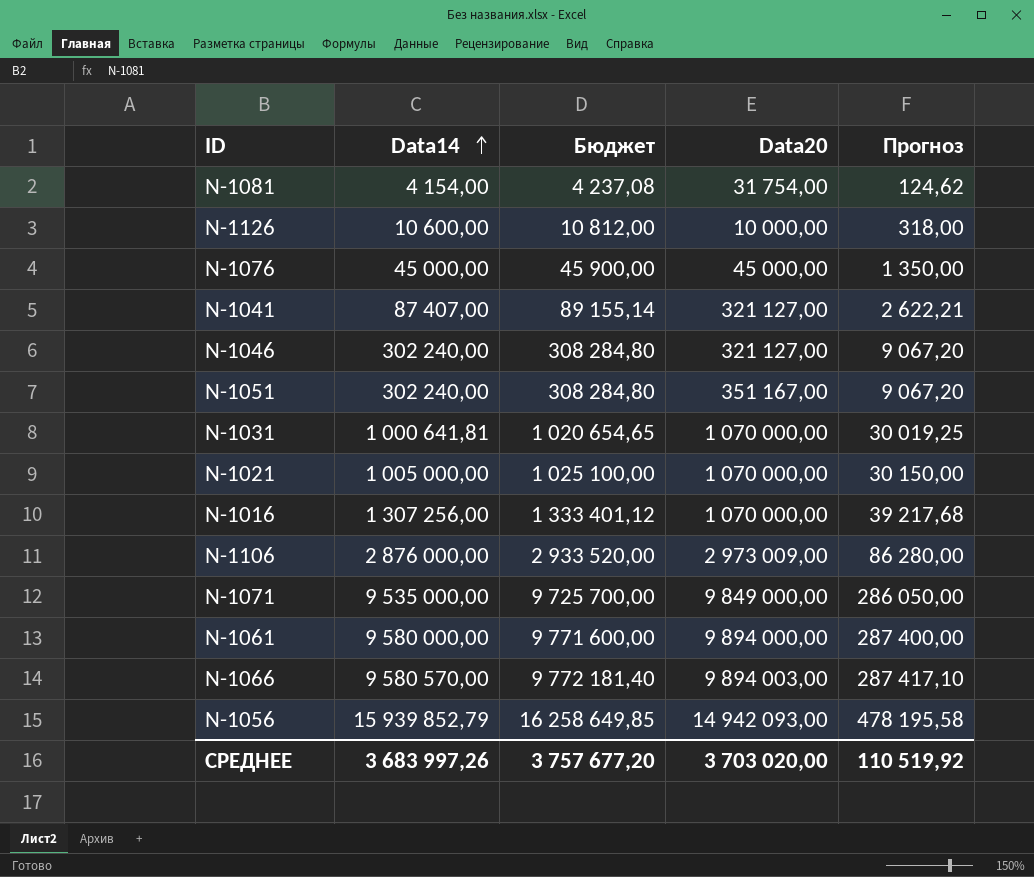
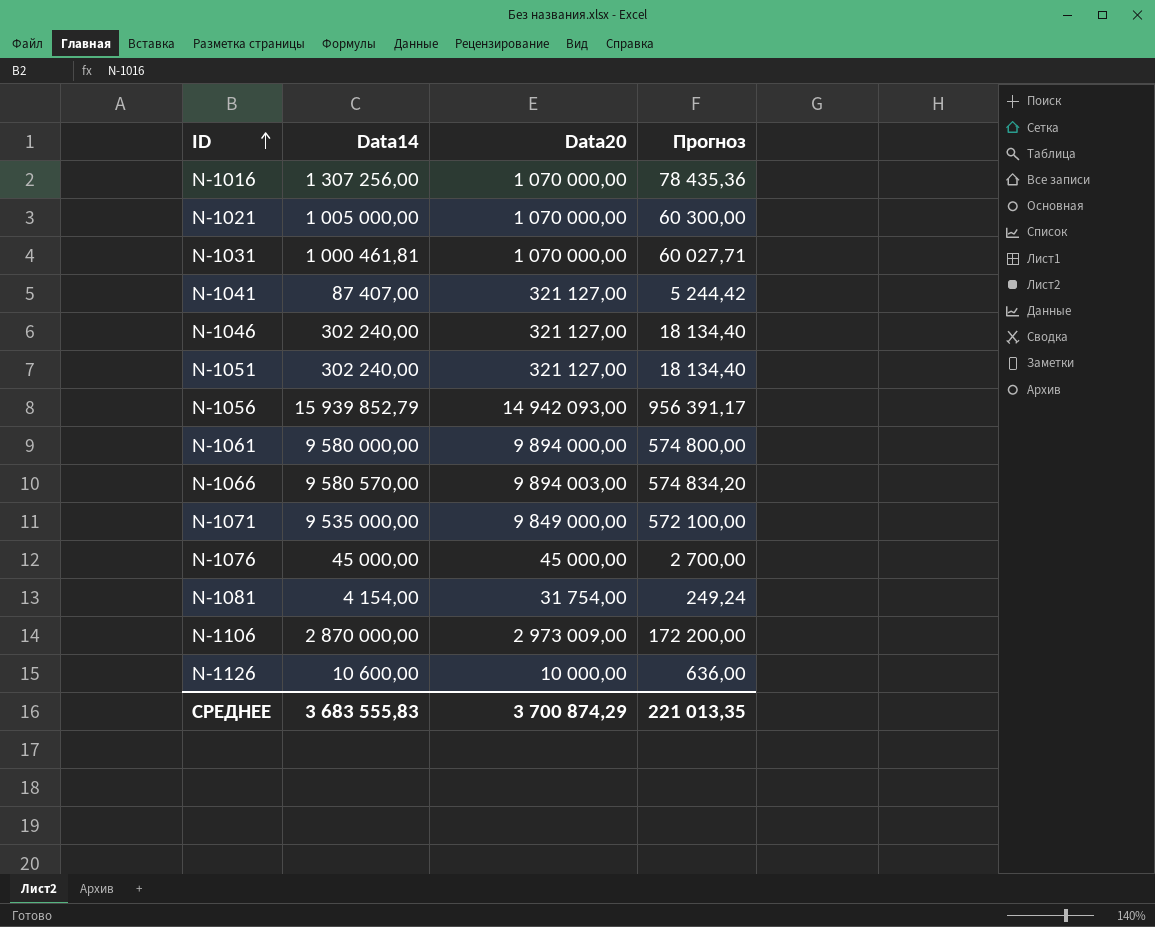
row order: Data14 ascending -> ID ascending
column Бюджет | formula: [Data14] * 1,02 -> none
column Прогноз | formula: [Data14] * 0,03 -> [Data14] * 0,06
N-1031 | Data14: 1 000 641,81 -> 1 000 461,81
N-1051 | Data20: 351 167,00 -> 321 127,00
N-1106 | Data14: 2 876 000,00 -> 2 870 000,00
СРЕДНЕЕ | Data14: 3 683 997,26 -> 3 683 555,83
СРЕДНЕЕ | Data20: 3 703 020,00 -> 3 700 874,29
СРЕДНЕЕ | Прогноз: 110 519,92 -> 221 013,35

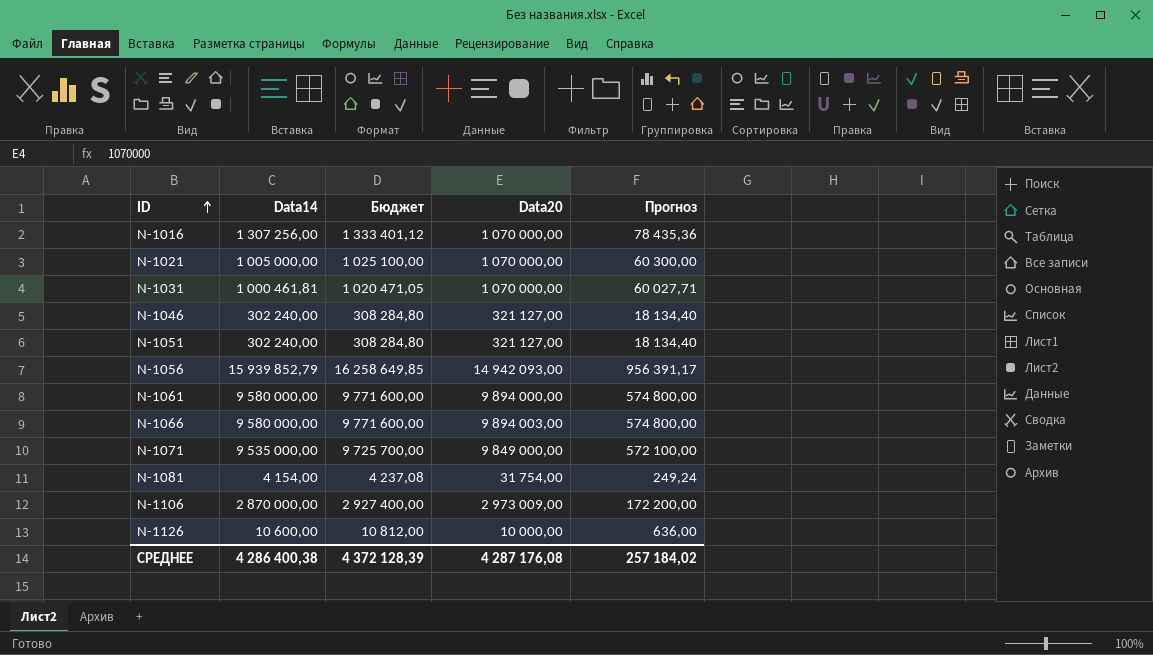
column Бюджет | formula: none -> [Data14] * 1,02
row N-1041: 87 407,00 | 321 127,00 | 5 244,42 -> none
row N-1076: 45 000,00 | 45 000,00 | 2 700,00 -> none
N-1066 | Data14: 9 580 570,00 -> 9 580 000,00
N-1066 | Прогноз: 574 834,20 -> 574 800,00
СРЕДНЕЕ | Data14: 3 683 555,83 -> 4 286 400,38
СРЕДНЕЕ | Data20: 3 700 874,29 -> 4 287 176,08
СРЕДНЕЕ | Прогноз: 221 013,35 -> 257 184,02

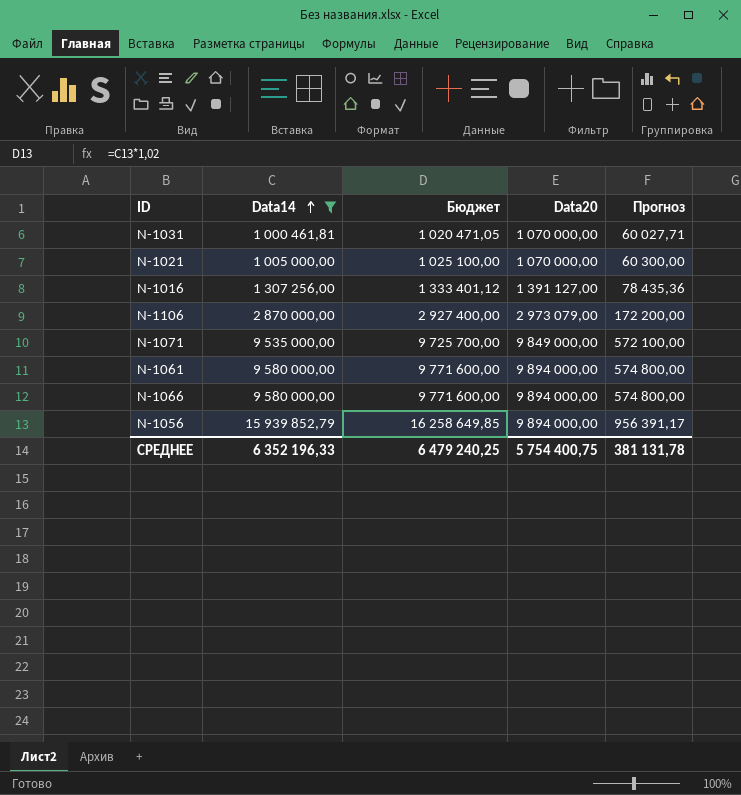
filter: none -> Data14 >= 1 000 461,81
row order: ID ascending -> Data14 ascending
N-1016 | Data20: 1 070 000,00 -> 1 391 127,00
N-1106 | Data20: 2 973 009,00 -> 2 973 079,00
N-1066 | Data20: 9 894 003,00 -> 9 894 000,00
N-1056 | Data20: 14 942 093,00 -> 9 894 000,00
СРЕДНЕЕ | Data14: 4 286 400,38 -> 6 352 196,33
СРЕДНЕЕ | Бюджет: 4 372 128,39 -> 6 479 240,25
СРЕДНЕЕ | Data20: 4 287 176,08 -> 5 754 400,75
СРЕДНЕЕ | Прогноз: 257 184,02 -> 381 131,78

